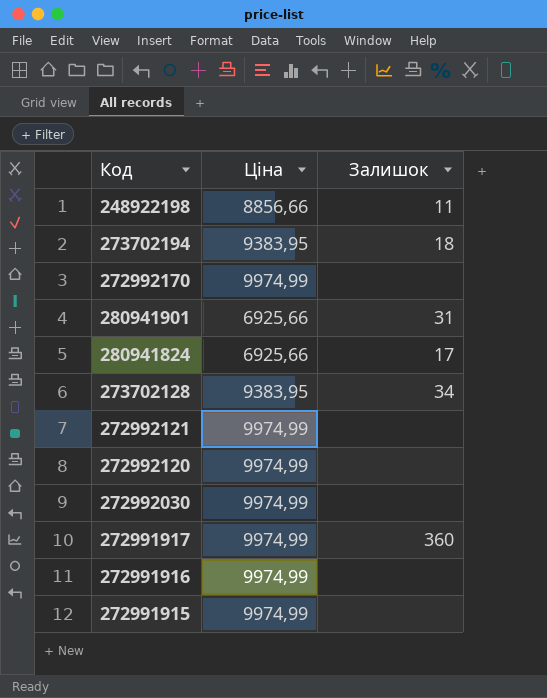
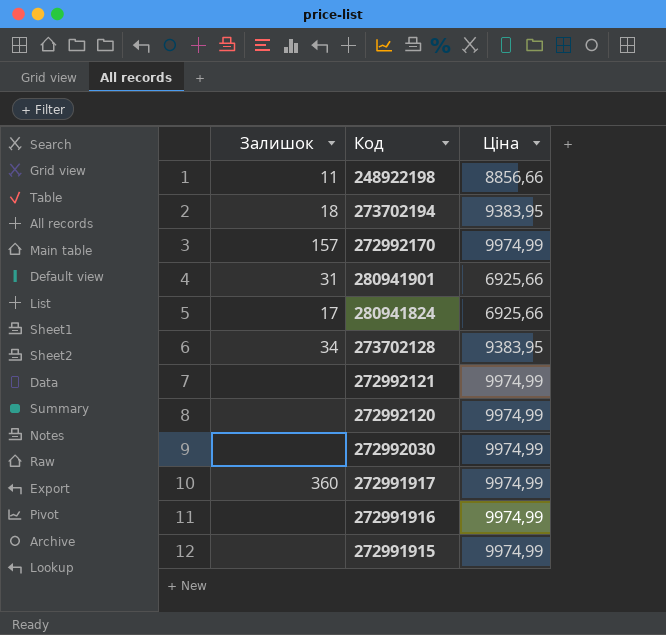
column Залишок | position: 3 -> 1
272992170 | Залишок: none -> 157

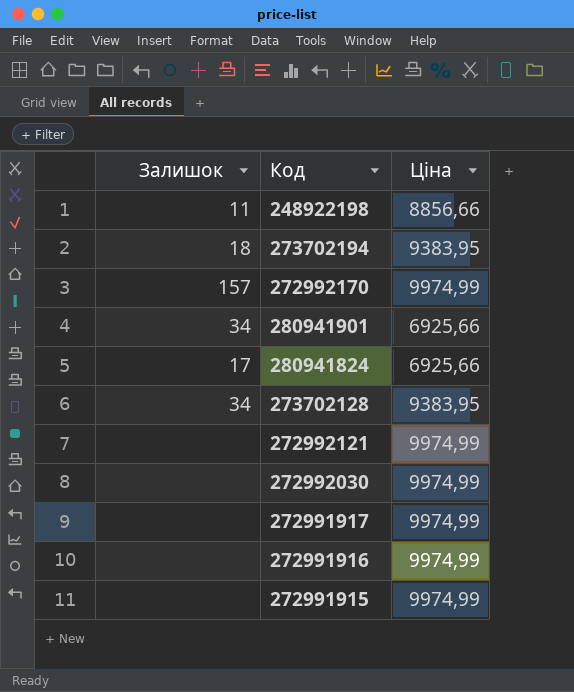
row 272992120: none | 9974,99 -> none
280941901 | Залишок: 31 -> 34
272991917 | Залишок: 360 -> none

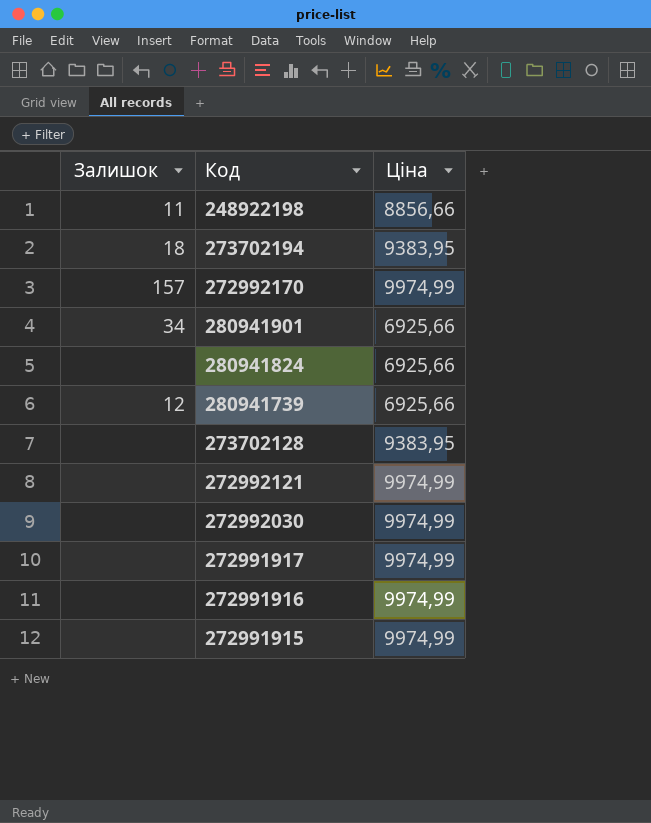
280941824 | Залишок: 17 -> none
row 280941739: none -> 12 | 6925,66
273702128 | Залишок: 34 -> none

